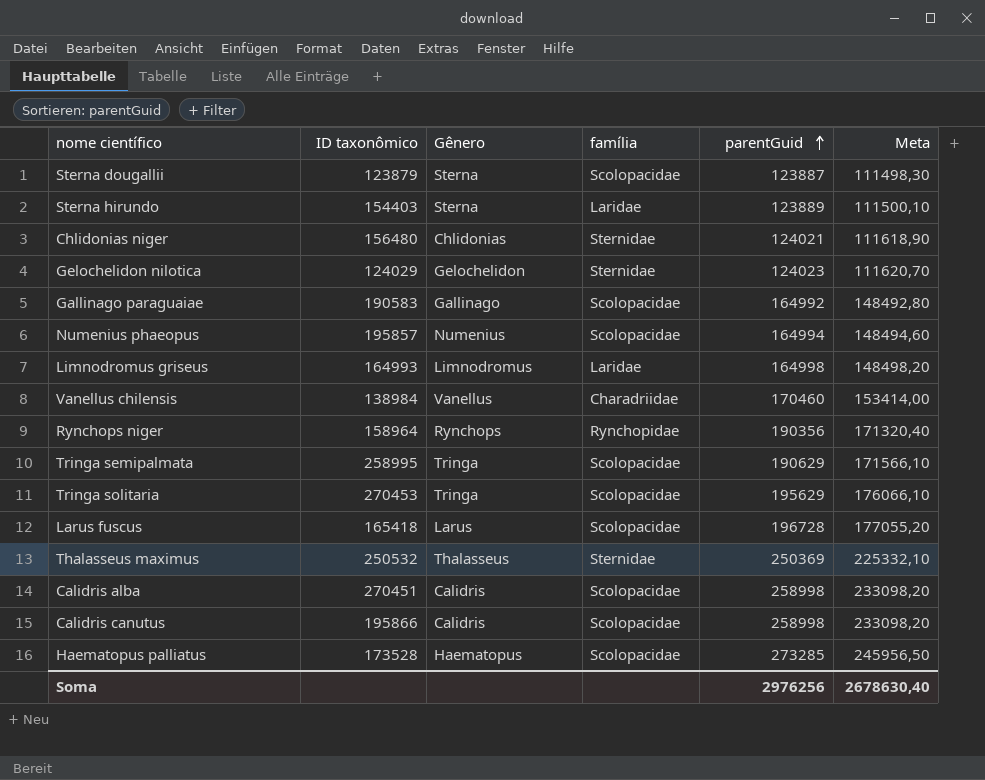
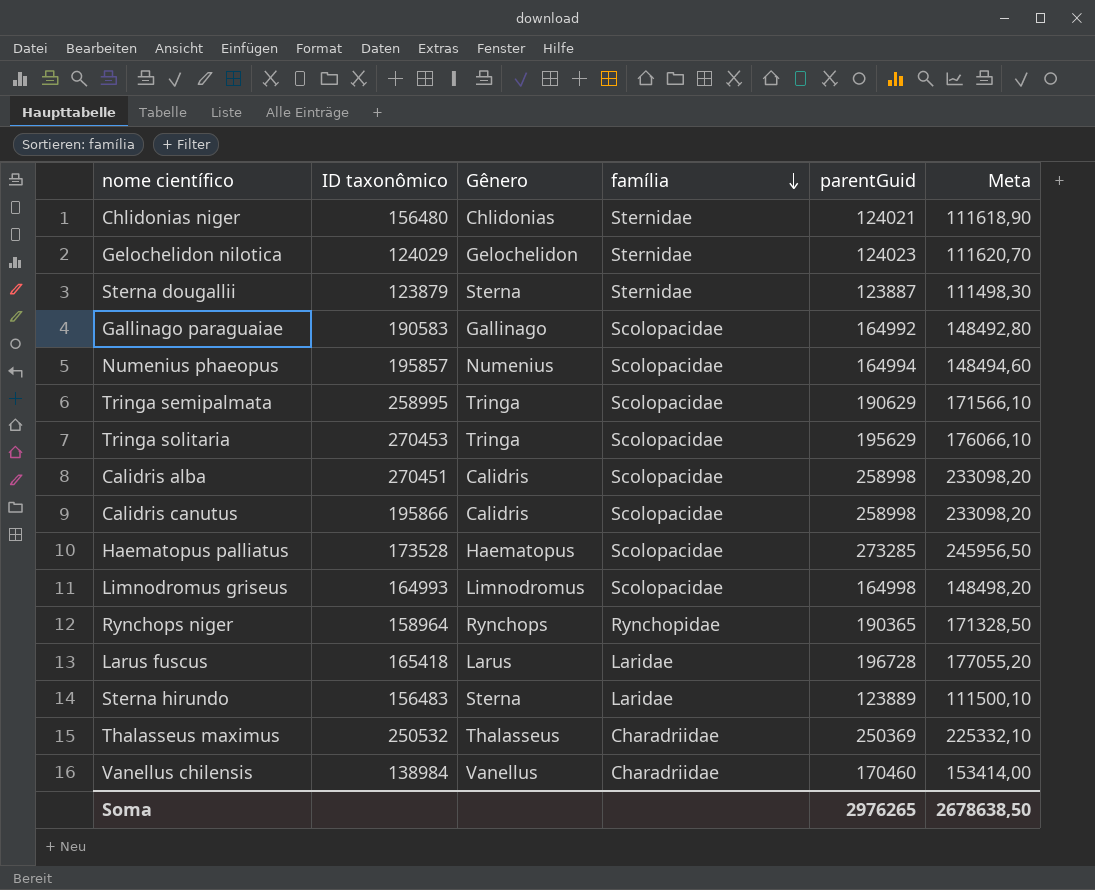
row order: parentGuid ascending -> família descending
Sterna dougallii | família: Scolopacidae -> Sternidae
Limnodromus griseus | família: Laridae -> Scolopacidae
Rynchops niger | parentGuid: 190356 -> 190365
Rynchops niger | Meta: 171320,40 -> 171328,50
Larus fuscus | família: Scolopacidae -> Laridae
Sterna hirundo | ID taxonômico: 154403 -> 156483
Thalasseus maximus | família: Sternidae -> Charadriidae
Soma | parentGuid: 2976256 -> 2976265
Soma | Meta: 2678630,40 -> 2678638,50

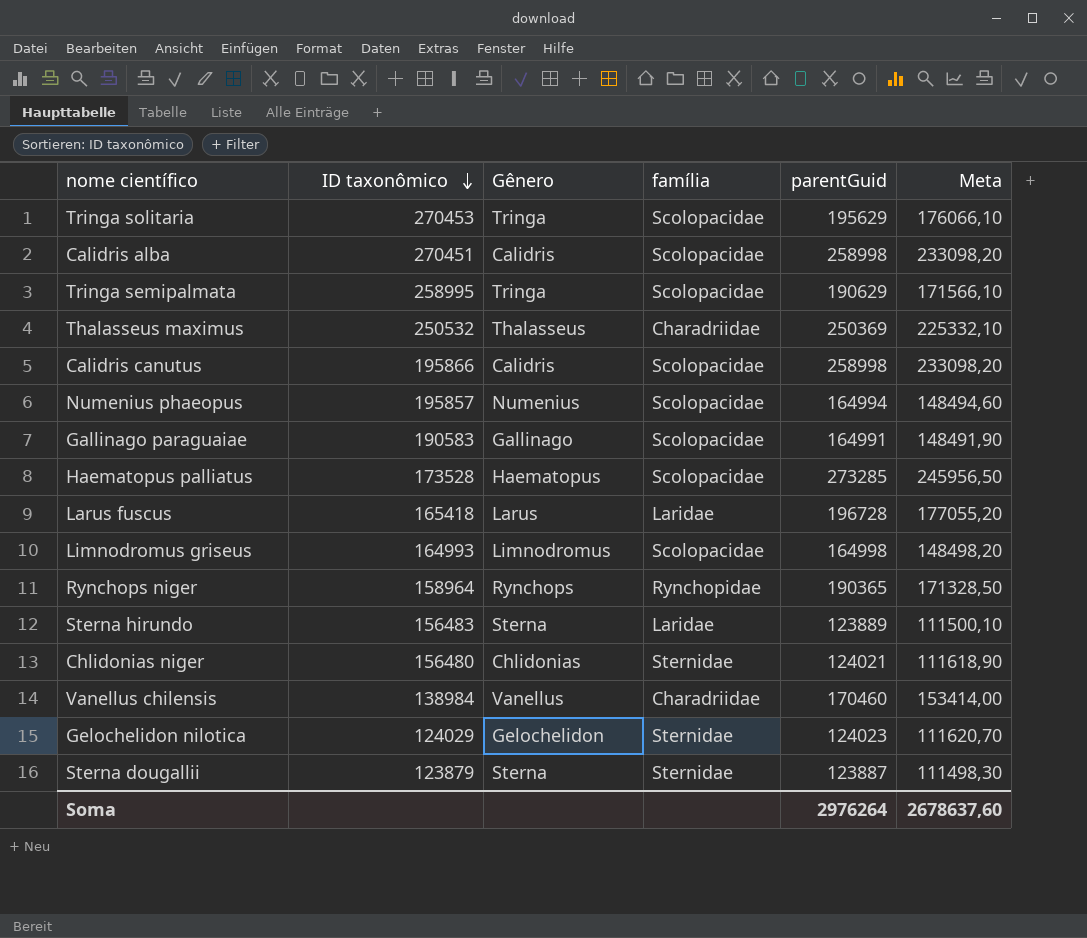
row order: família descending -> ID taxonômico descending
Gallinago paraguaiae | parentGuid: 164992 -> 164991
Gallinago paraguaiae | Meta: 148492,80 -> 148491,90
Soma | parentGuid: 2976265 -> 2976264
Soma | Meta: 2678638,50 -> 2678637,60

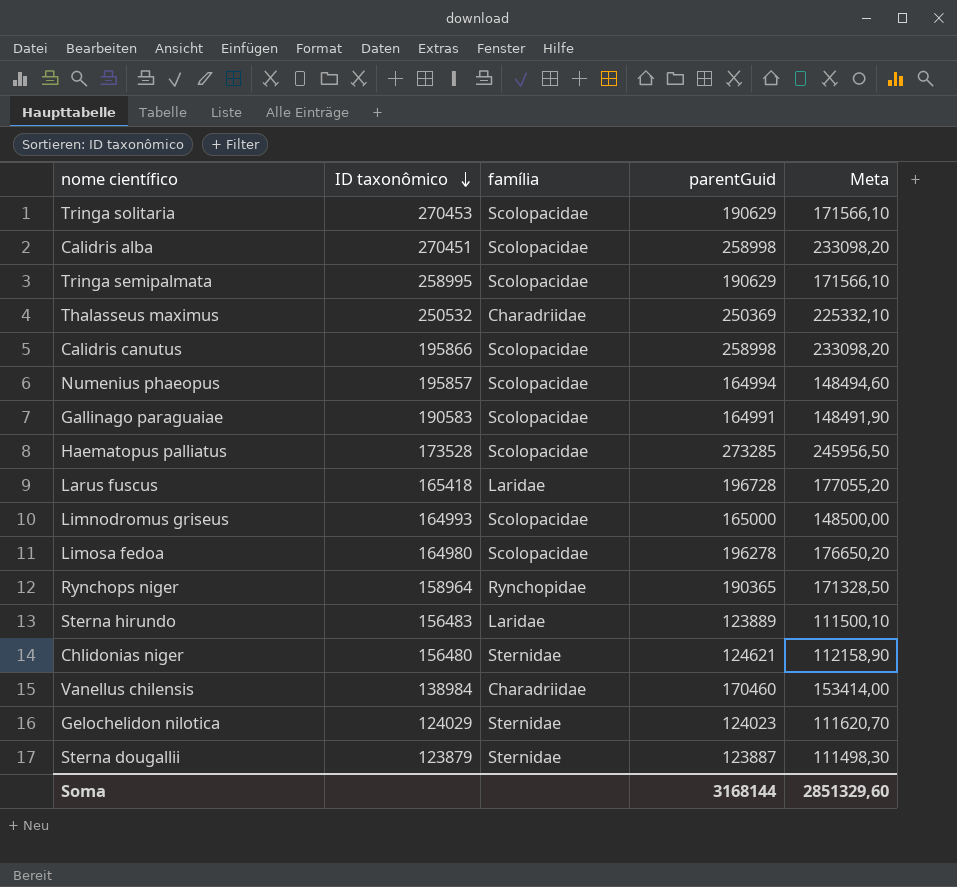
column Gênero | position: 3 -> none
Tringa solitaria | parentGuid: 195629 -> 190629
Tringa solitaria | Meta: 176066,10 -> 171566,10
Limnodromus griseus | parentGuid: 164998 -> 165000
Limnodromus griseus | Meta: 148498,20 -> 148500,00
row Limosa fedoa: none -> 164980 | Scolopacidae | 196278 | 176650,20
Chlidonias niger | parentGuid: 124021 -> 124621
Chlidonias niger | Meta: 111618,90 -> 112158,90
Soma | parentGuid: 2976264 -> 3168144
Soma | Meta: 2678637,60 -> 2851329,60

